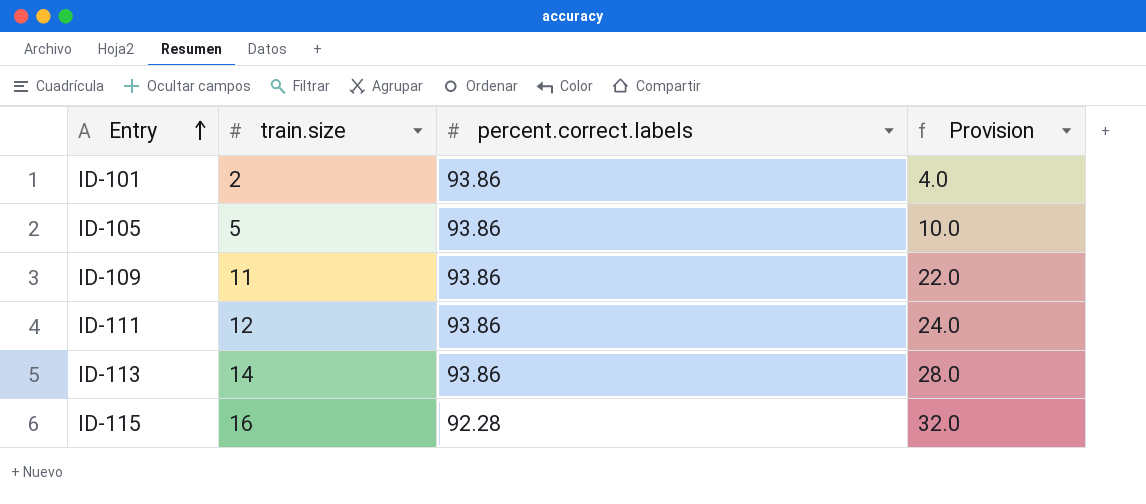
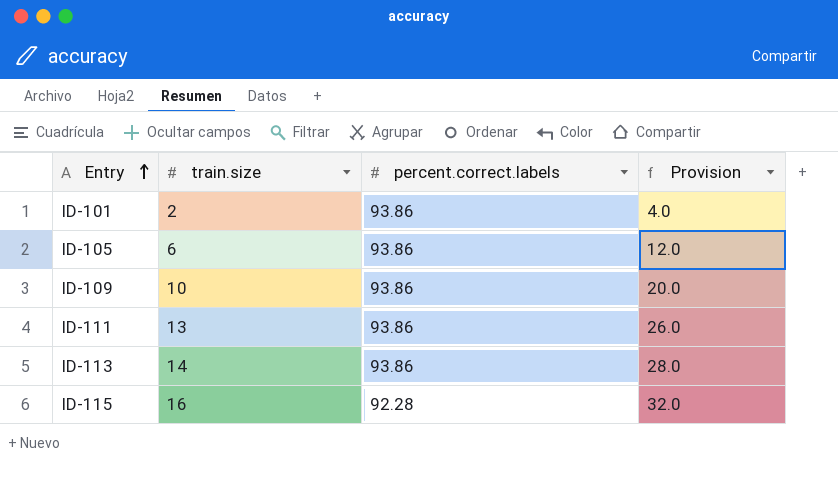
ID-105 | train.size: 5 -> 6
ID-105 | Provision: 10.0 -> 12.0
ID-109 | train.size: 11 -> 10
ID-109 | Provision: 22.0 -> 20.0
ID-111 | train.size: 12 -> 13
ID-111 | Provision: 24.0 -> 26.0

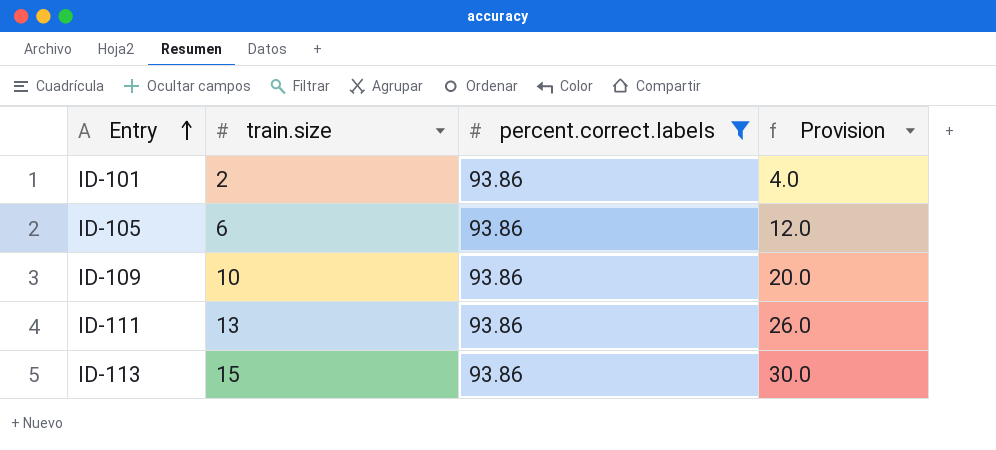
filter: none -> percent.correct.labels = 93.86
ID-113 | train.size: 14 -> 15
ID-113 | Provision: 28.0 -> 30.0

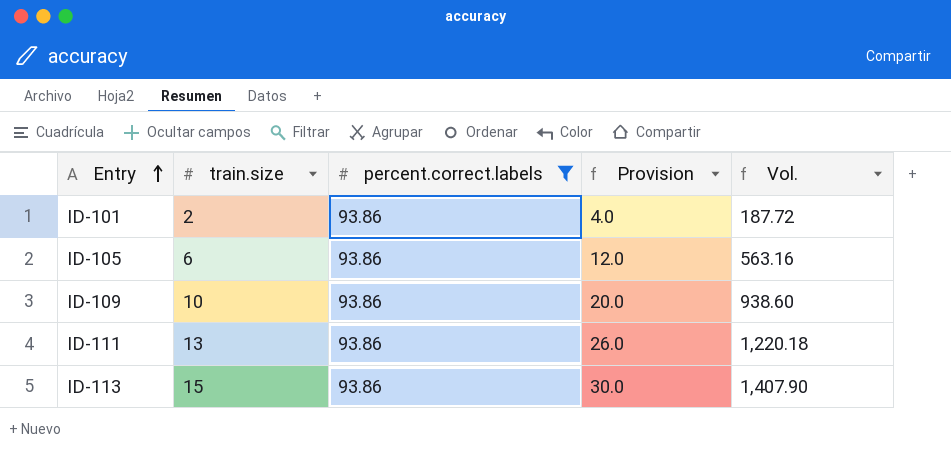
column Vol. | formula: none -> [train.size] * [percent.correct.labels]

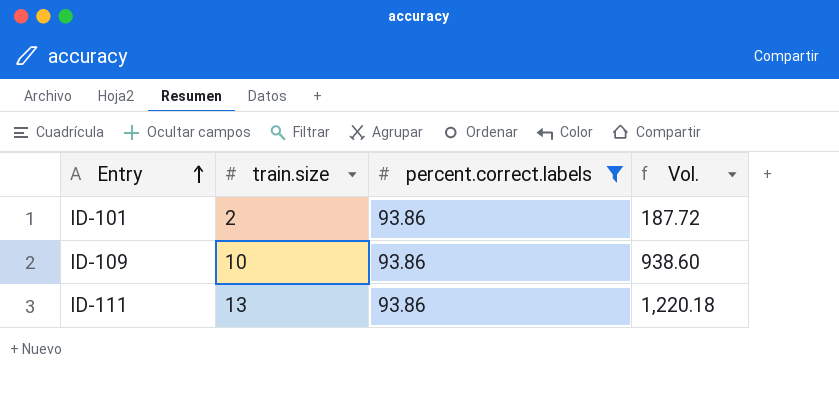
column Provision | formula: [train.size] * 2 -> none
row ID-105: 6 | 93.86 | 12.0 | 563.16 -> none
row ID-113: 15 | 93.86 | 30.0 | 1,407.90 -> none

